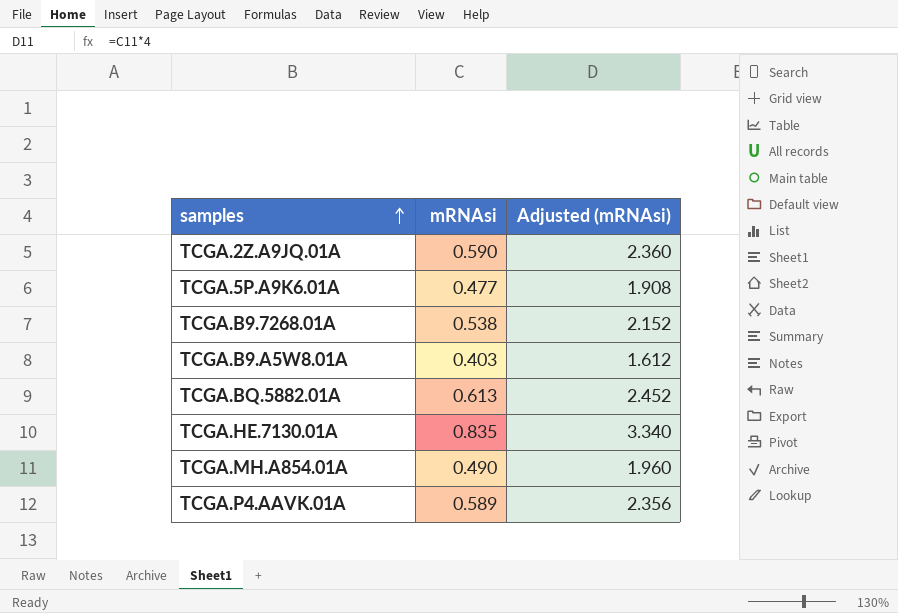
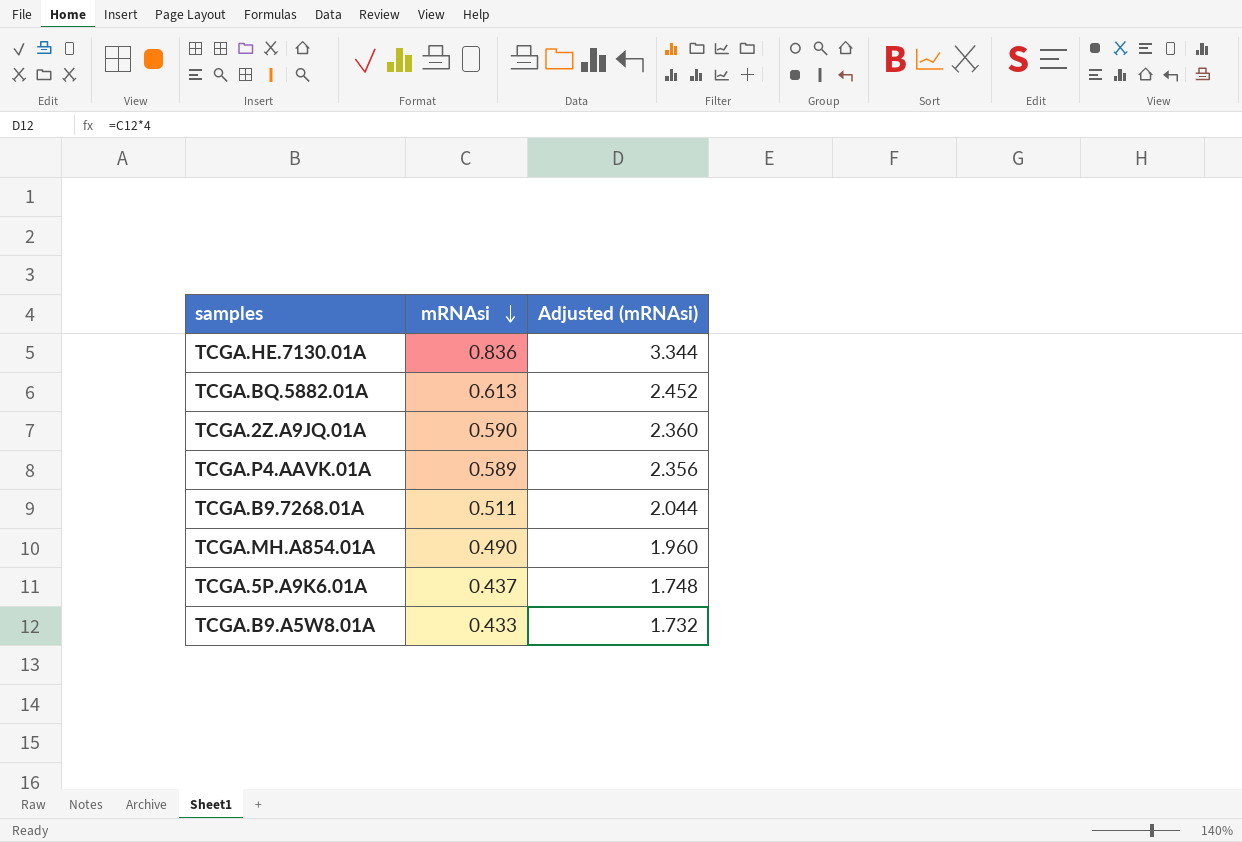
row order: samples ascending -> mRNAsi descending
TCGA.HE.7130.01A | mRNAsi: 0.835 -> 0.836
TCGA.HE.7130.01A | Adjusted (mRNAsi): 3.340 -> 3.344
TCGA.B9.7268.01A | mRNAsi: 0.538 -> 0.511
TCGA.B9.7268.01A | Adjusted (mRNAsi): 2.152 -> 2.044
TCGA.5P.A9K6.01A | mRNAsi: 0.477 -> 0.437
TCGA.5P.A9K6.01A | Adjusted (mRNAsi): 1.908 -> 1.748
TCGA.B9.A5W8.01A | mRNAsi: 0.403 -> 0.433
TCGA.B9.A5W8.01A | Adjusted (mRNAsi): 1.612 -> 1.732

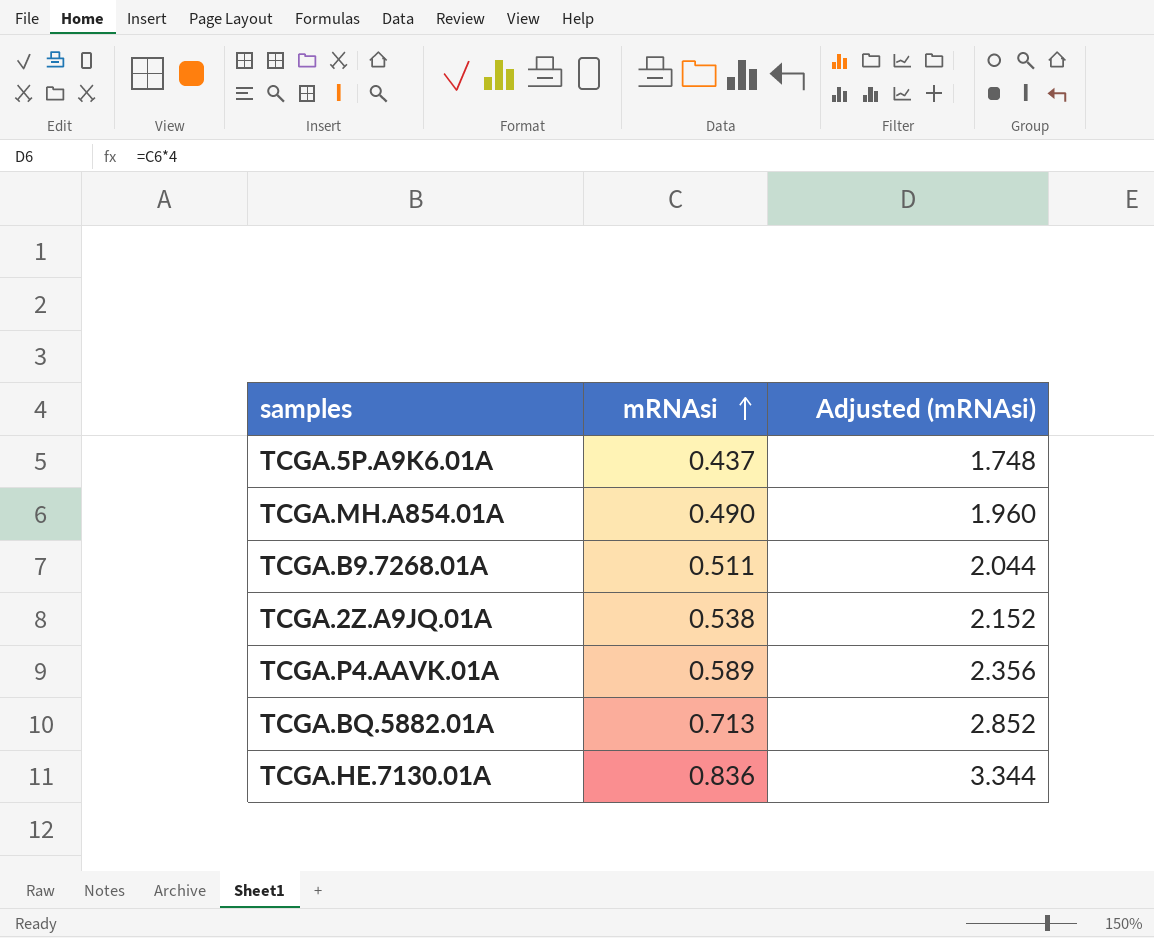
row order: mRNAsi descending -> mRNAsi ascending
row TCGA.B9.A5W8.01A: 0.433 | 1.732 -> none
TCGA.2Z.A9JQ.01A | mRNAsi: 0.590 -> 0.538
TCGA.2Z.A9JQ.01A | Adjusted (mRNAsi): 2.360 -> 2.152
TCGA.BQ.5882.01A | mRNAsi: 0.613 -> 0.713
TCGA.BQ.5882.01A | Adjusted (mRNAsi): 2.452 -> 2.852

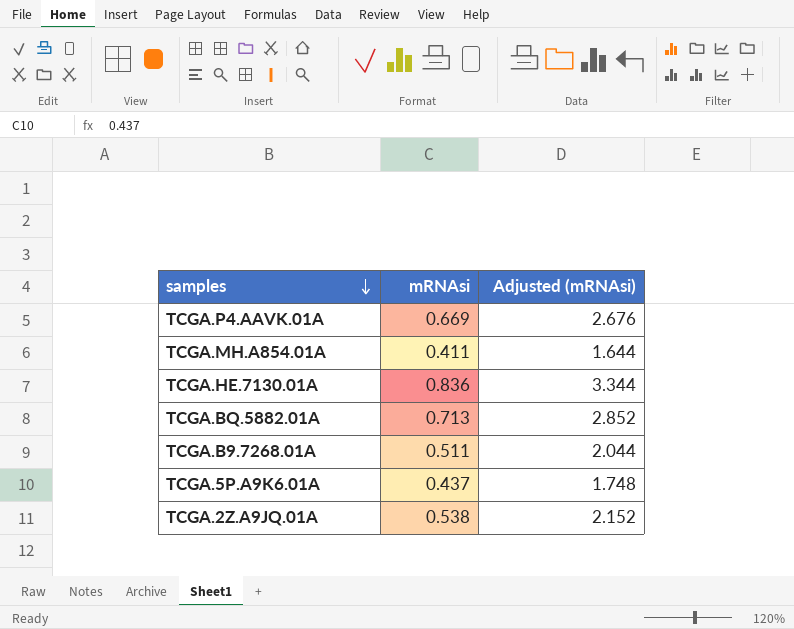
row order: mRNAsi ascending -> samples descending
TCGA.P4.AAVK.01A | mRNAsi: 0.589 -> 0.669
TCGA.P4.AAVK.01A | Adjusted (mRNAsi): 2.356 -> 2.676
TCGA.MH.A854.01A | mRNAsi: 0.490 -> 0.411
TCGA.MH.A854.01A | Adjusted (mRNAsi): 1.960 -> 1.644

